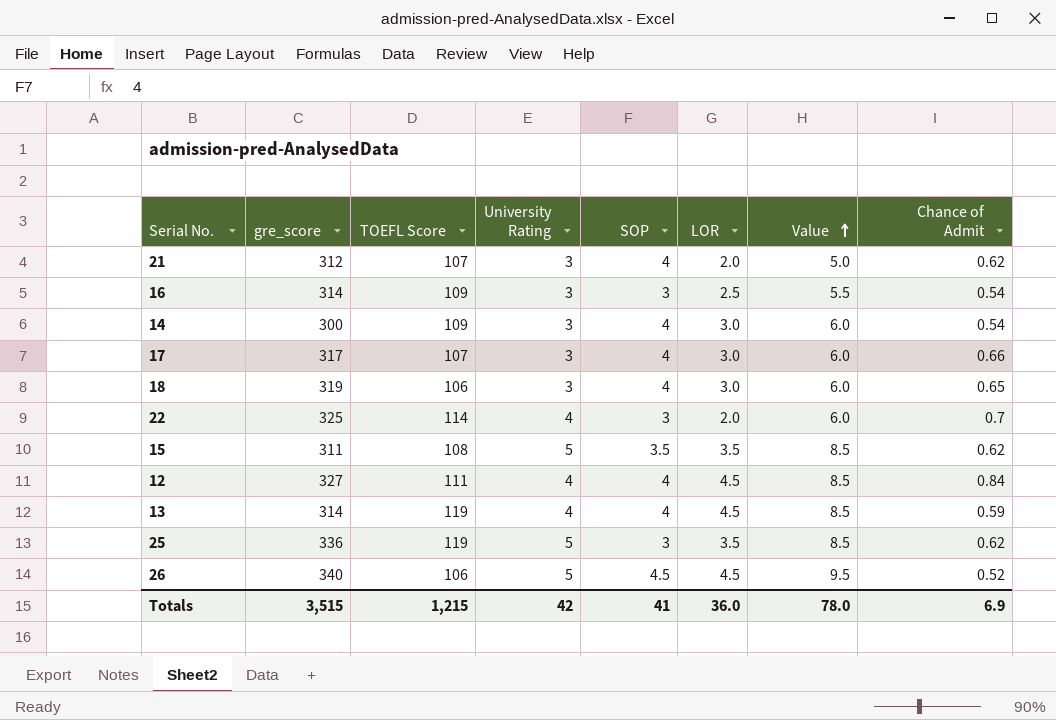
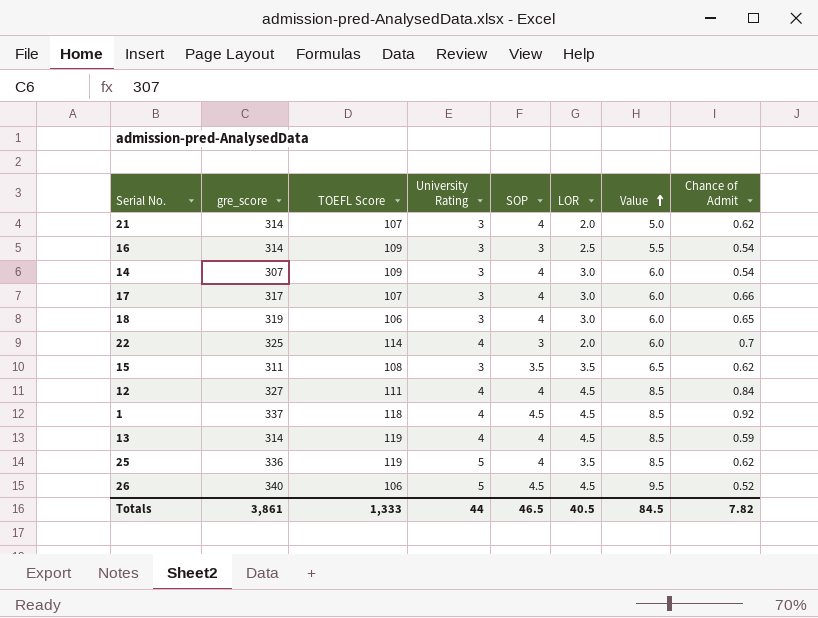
21 | gre_score: 312 -> 314
14 | gre_score: 300 -> 307
15 | University Rating: 5 -> 3
15 | Value: 8.5 -> 6.5
row 1: none -> 337 | 118 | 4 | 4.5 | 4.5 | 8.5 | 0.92
25 | SOP: 3 -> 4
Totals | gre_score: 3,515 -> 3,861
Totals | TOEFL Score: 1,215 -> 1,333
Totals | University Rating: 42 -> 44
Totals | SOP: 41 -> 46.5
Totals | LOR: 36.0 -> 40.5
Totals | Value: 78.0 -> 84.5
Totals | Chance of Admit: 6.9 -> 7.82

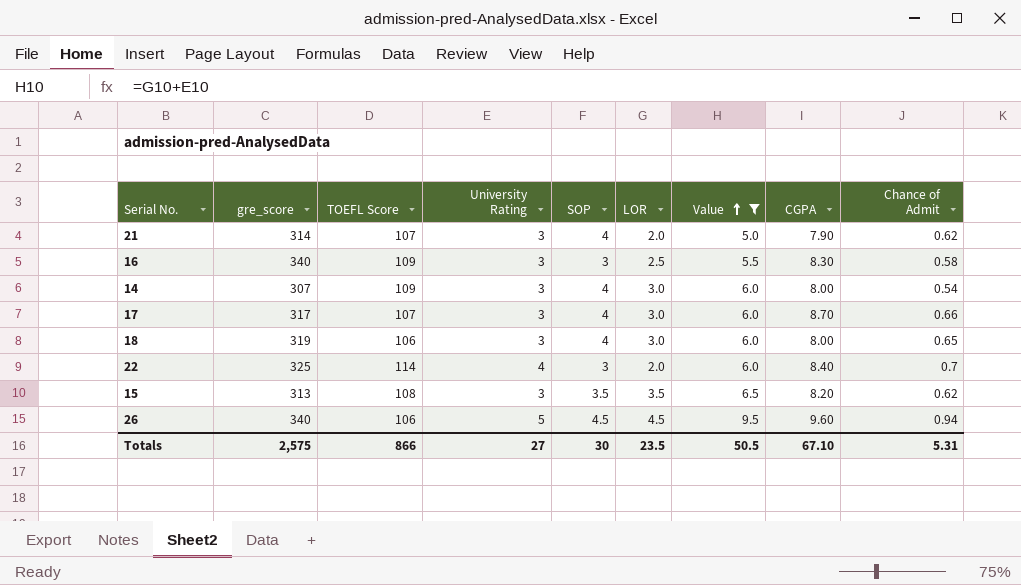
filter: none -> Value != 8.5
column CGPA | position: none -> 8
16 | gre_score: 314 -> 340
16 | Chance of Admit: 0.54 -> 0.58
15 | gre_score: 311 -> 313
26 | Chance of Admit: 0.52 -> 0.94
Totals | gre_score: 3,861 -> 2,575
Totals | TOEFL Score: 1,333 -> 866
Totals | University Rating: 44 -> 27
Totals | SOP: 46.5 -> 30
Totals | LOR: 40.5 -> 23.5
Totals | Value: 84.5 -> 50.5
Totals | Chance of Admit: 7.82 -> 5.31

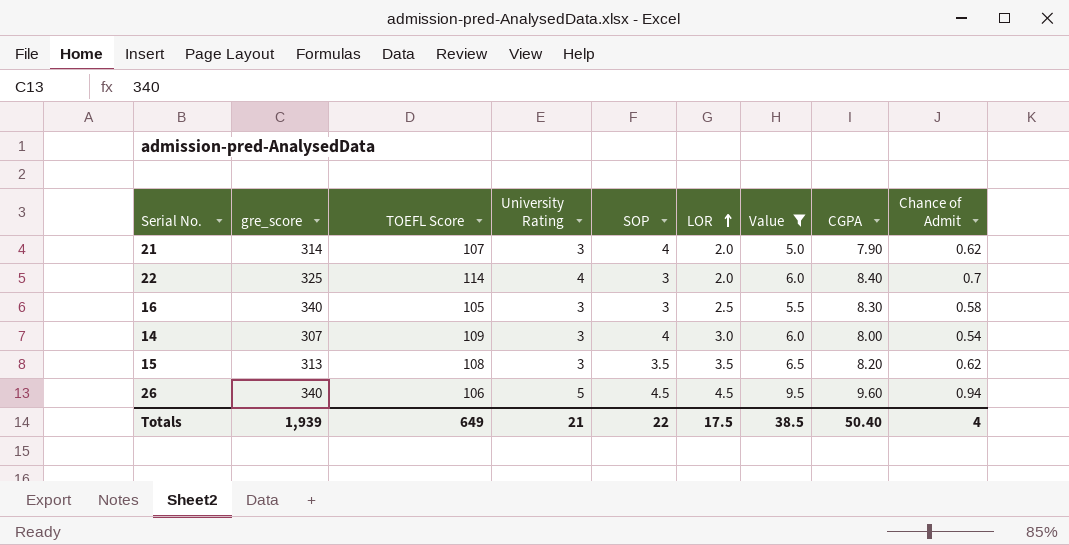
row order: Value ascending -> LOR ascending
row 17: 317 | 107 | 3 | 4 | 3.0 | 6.0 | 8.70 | 0.66 -> none
row 18: 319 | 106 | 3 | 4 | 3.0 | 6.0 | 8.00 | 0.65 -> none
16 | TOEFL Score: 109 -> 105
Totals | gre_score: 2,575 -> 1,939
Totals | TOEFL Score: 866 -> 649
Totals | University Rating: 27 -> 21
Totals | SOP: 30 -> 22
Totals | LOR: 23.5 -> 17.5
Totals | Value: 50.5 -> 38.5
Totals | CGPA: 67.10 -> 50.40
Totals | Chance of Admit: 5.31 -> 4

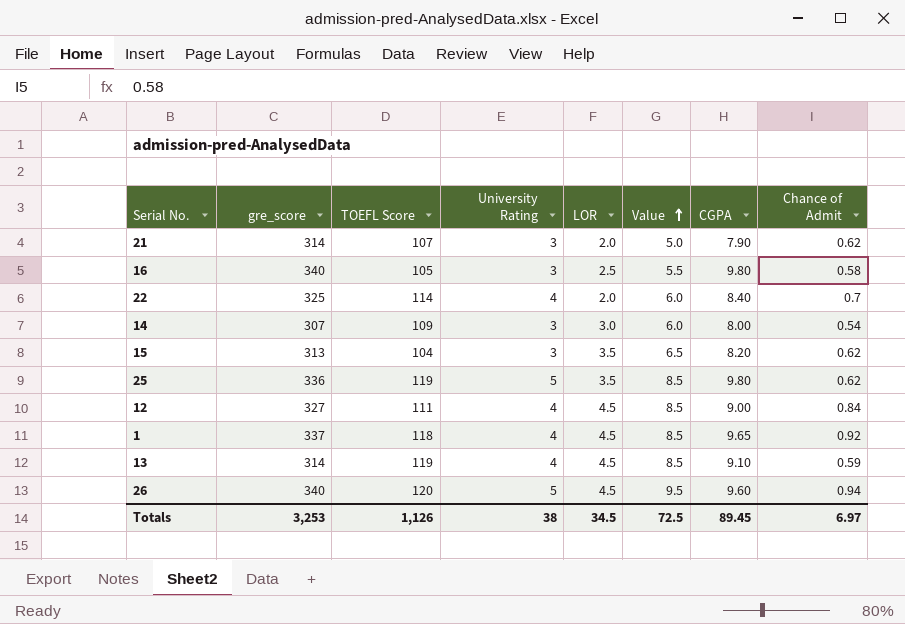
filter: Value != 8.5 -> none
row order: LOR ascending -> Value ascending
column SOP | position: 5 -> none
16 | CGPA: 8.30 -> 9.80
15 | TOEFL Score: 108 -> 104
26 | TOEFL Score: 106 -> 120
Totals | gre_score: 1,939 -> 3,253
Totals | TOEFL Score: 649 -> 1,126
Totals | University Rating: 21 -> 38
Totals | LOR: 17.5 -> 34.5
Totals | Value: 38.5 -> 72.5
Totals | CGPA: 50.40 -> 89.45
Totals | Chance of Admit: 4 -> 6.97

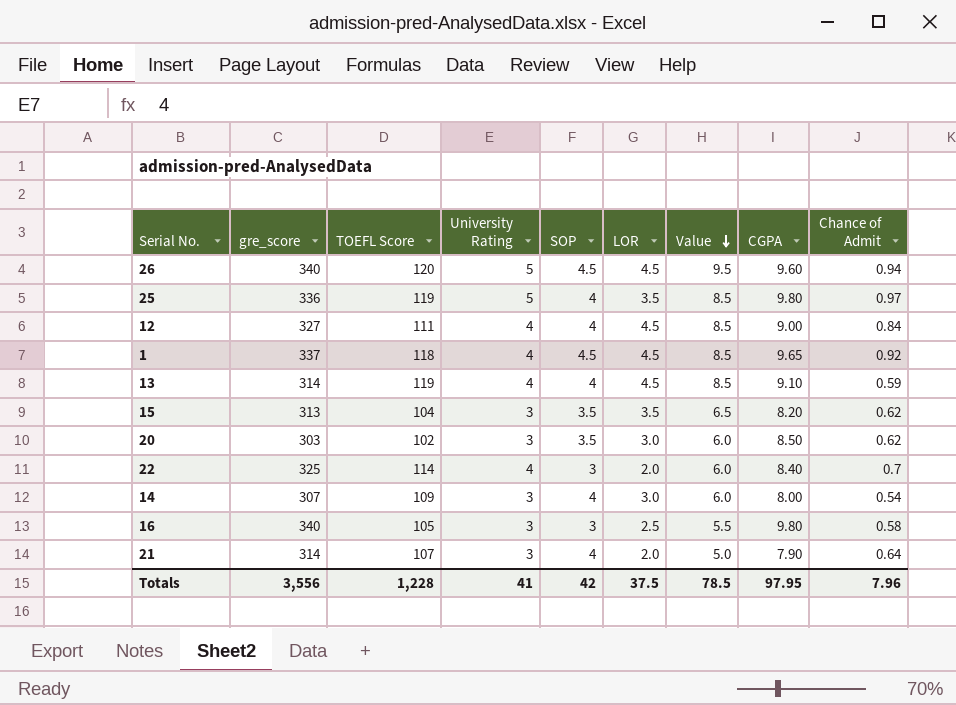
row order: Value ascending -> Value descending
column SOP | position: none -> 5
25 | Chance of Admit: 0.62 -> 0.97
row 20: none -> 303 | 102 | 3 | 3.5 | 3.0 | 6.0 | 8.50 | 0.62
21 | Chance of Admit: 0.62 -> 0.64
Totals | gre_score: 3,253 -> 3,556
Totals | TOEFL Score: 1,126 -> 1,228
Totals | University Rating: 38 -> 41
Totals | LOR: 34.5 -> 37.5
Totals | Value: 72.5 -> 78.5
Totals | CGPA: 89.45 -> 97.95
Totals | Chance of Admit: 6.97 -> 7.96

